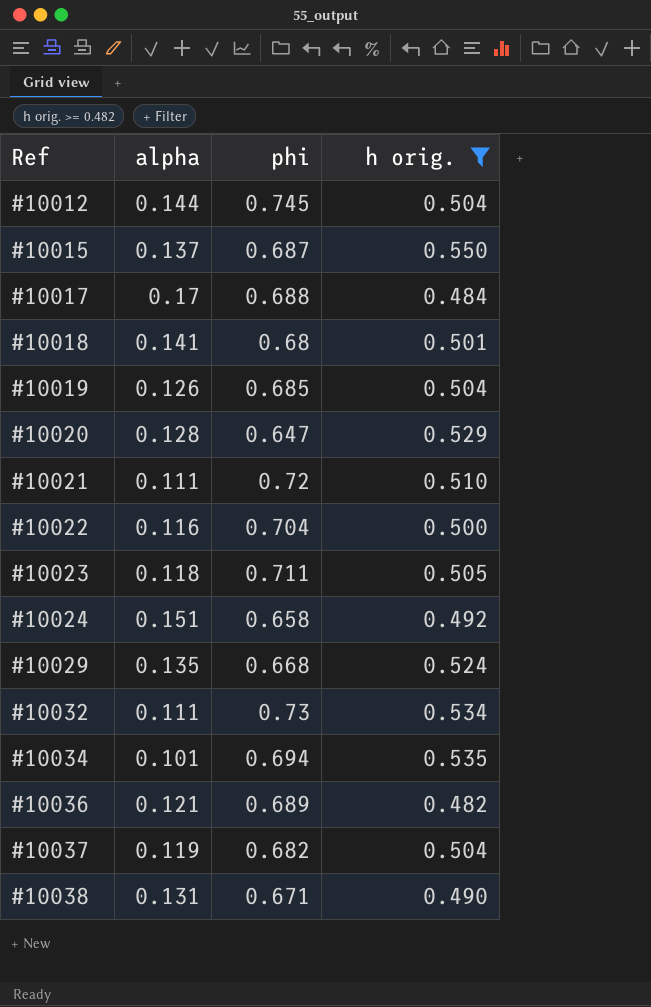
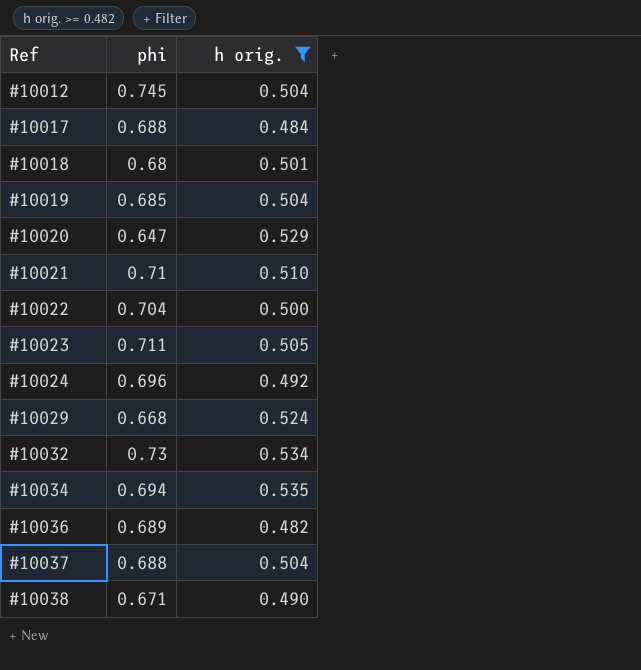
column alpha | position: 2 -> none
row #10015: 0.137 | 0.687 | 0.550 -> none
#10021 | phi: 0.72 -> 0.71
#10024 | phi: 0.658 -> 0.696
#10037 | phi: 0.682 -> 0.688

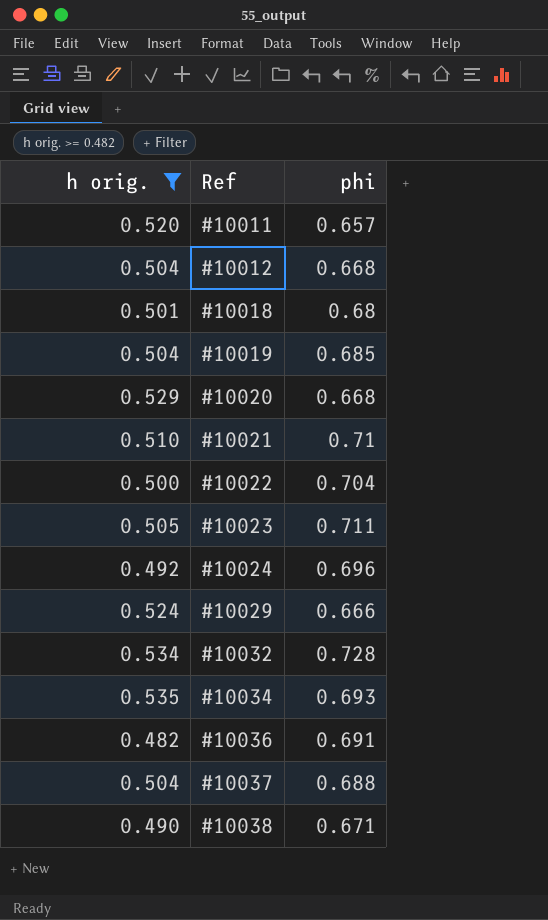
column h orig. | position: 3 -> 1
row #10017: 0.688 | 0.484 -> none
row #10011: none -> 0.520 | 0.657
#10012 | phi: 0.745 -> 0.668
#10020 | phi: 0.647 -> 0.668
#10029 | phi: 0.668 -> 0.666
#10032 | phi: 0.73 -> 0.728
#10034 | phi: 0.694 -> 0.693
#10036 | phi: 0.689 -> 0.691

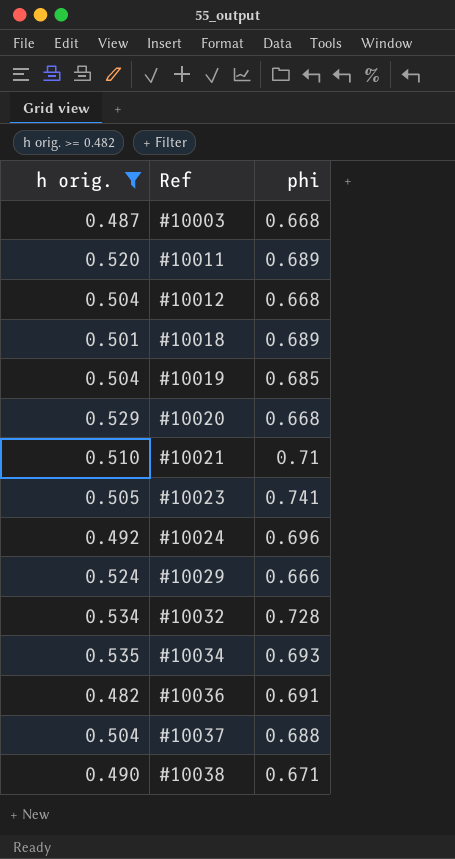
row #10022: 0.500 | 0.704 -> none
row #10003: none -> 0.487 | 0.668
#10011 | phi: 0.657 -> 0.689
#10018 | phi: 0.68 -> 0.689
#10023 | phi: 0.711 -> 0.741

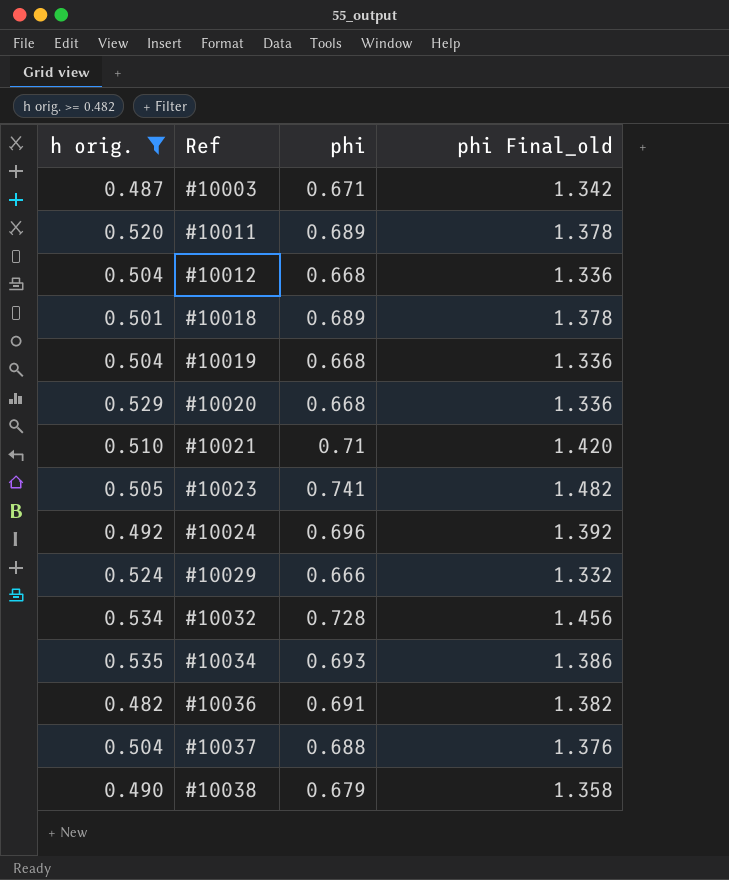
column phi Final_old | formula: none -> [phi] * 2
#10003 | phi: 0.668 -> 0.671
#10019 | phi: 0.685 -> 0.668
#10038 | phi: 0.671 -> 0.679

